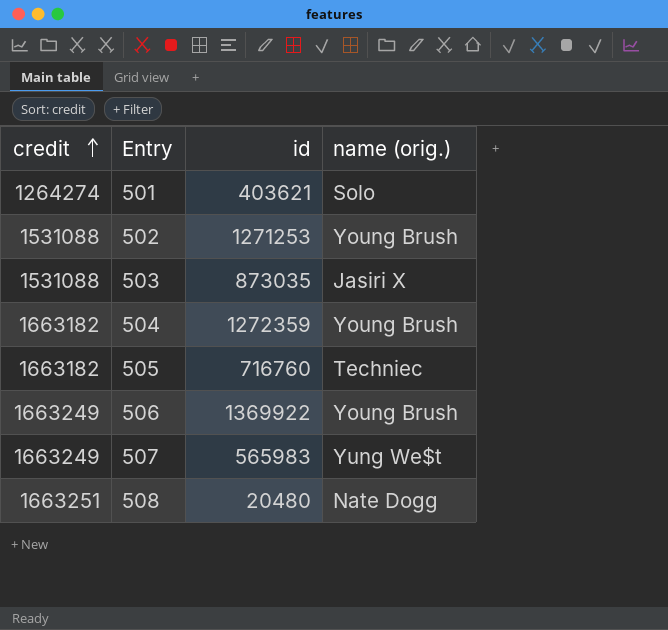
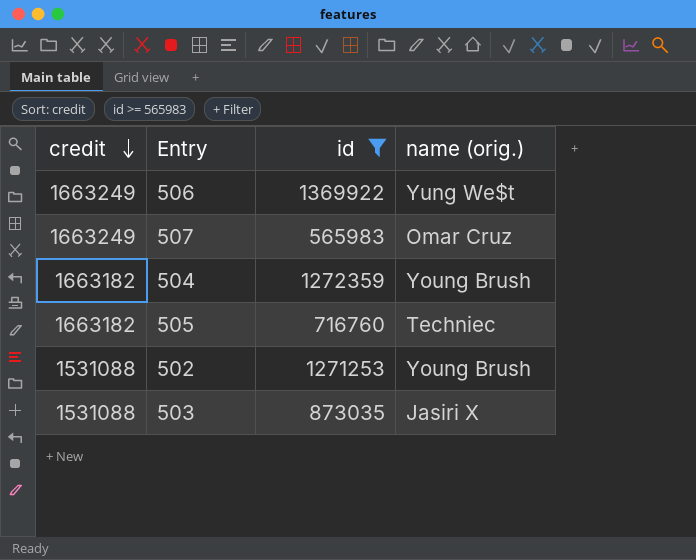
filter: none -> id >= 565983
row order: credit ascending -> credit descending
506 | name (orig.): Young Brush -> Yung We$t
507 | name (orig.): Yung We$t -> Omar Cruz

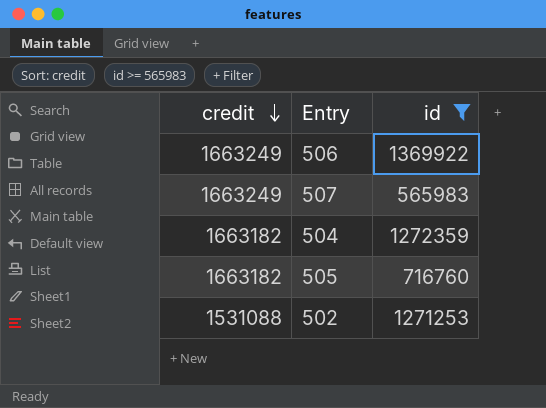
column name (orig.) | position: 4 -> none
row 503: 1531088 | 873035 | Jasiri X -> none

